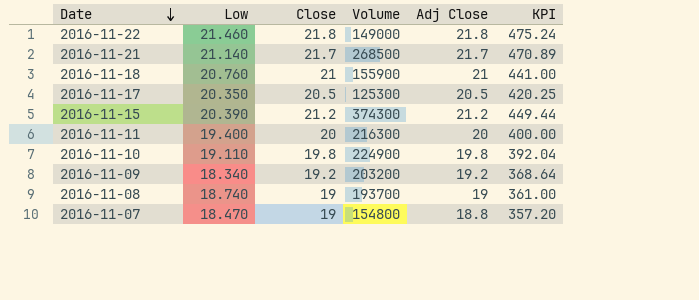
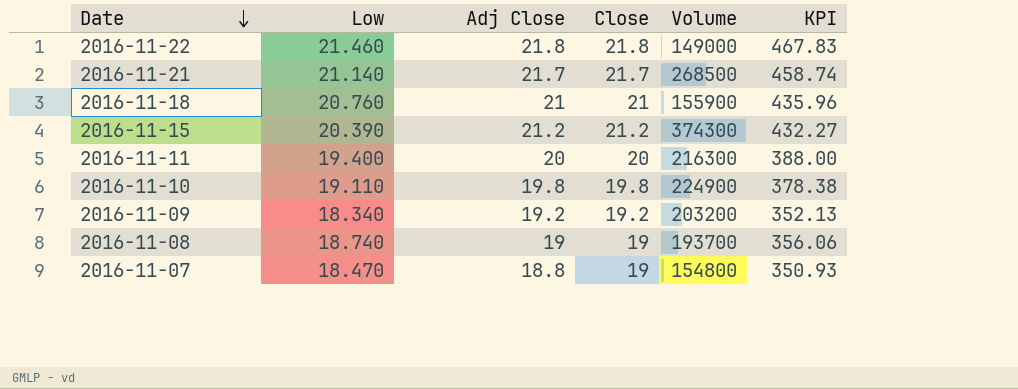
column Adj Close | position: 5 -> 3
column KPI | formula: [Close] * [Adj Close] -> [Low] * [Close]
row 2016-11-17: 20.350 | 20.5 | 125300 | 20.5 | 420.25 -> none

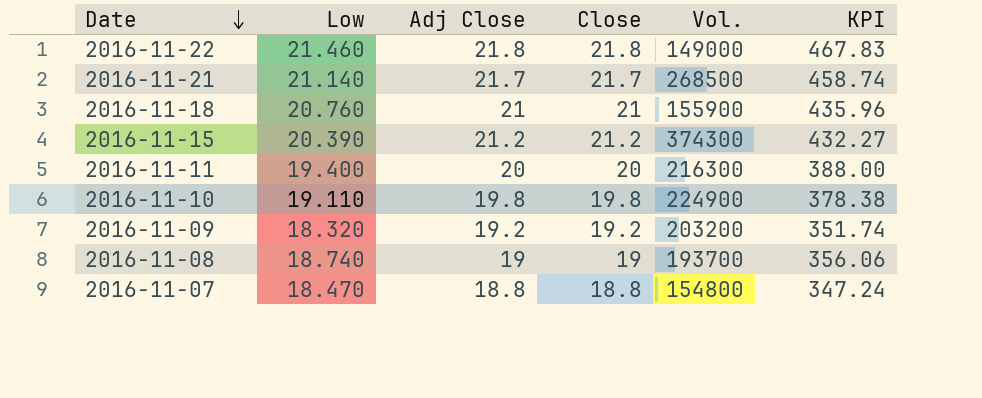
column name: Volume -> Vol.
2016-11-09 | Low: 18.340 -> 18.320
2016-11-09 | KPI: 352.13 -> 351.74
2016-11-07 | Close: 19 -> 18.8
2016-11-07 | KPI: 350.93 -> 347.24

